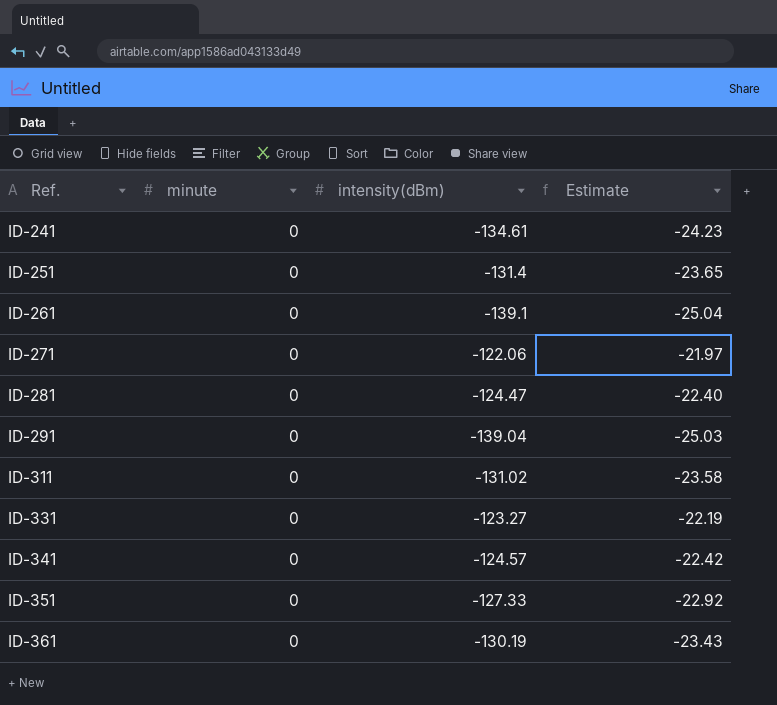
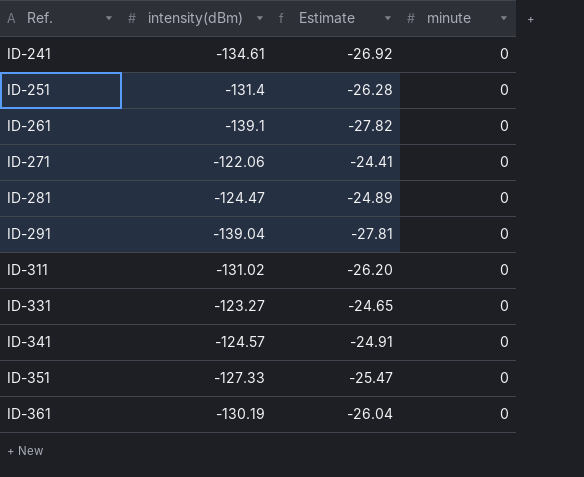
column Estimate | formula: [intensity(dBm)] * 0.18 -> [intensity(dBm)] * 0.2
column minute | position: 2 -> 4

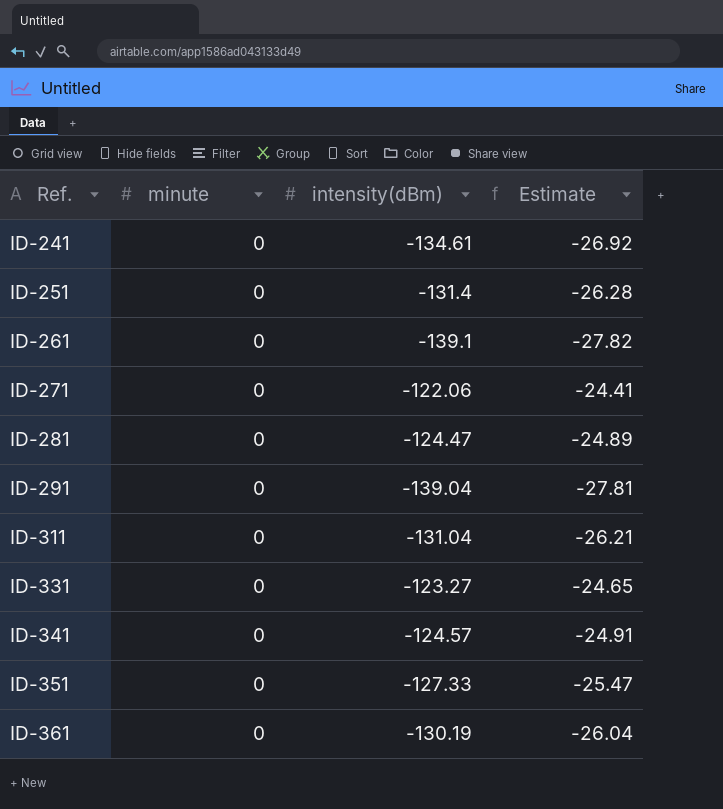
column minute | position: 4 -> 2
ID-311 | intensity(dBm): -131.02 -> -131.04
ID-311 | Estimate: -26.20 -> -26.21

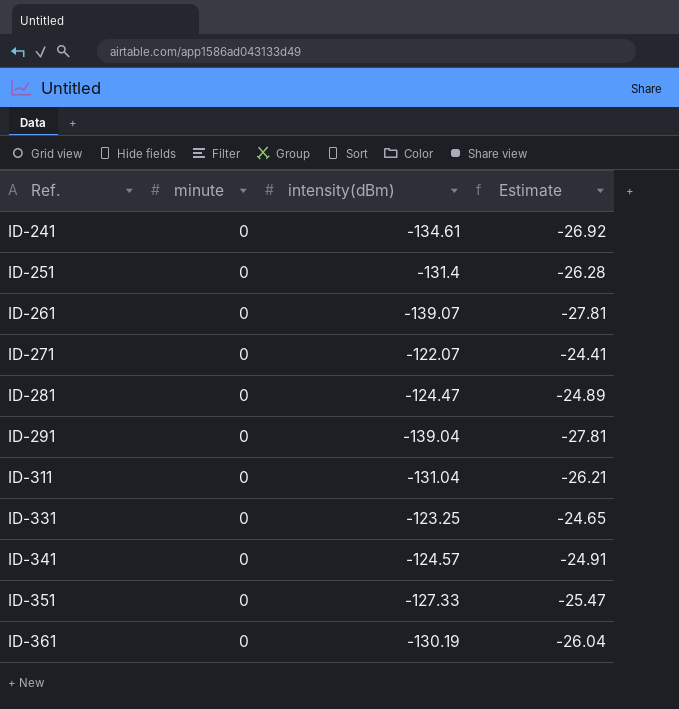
ID-261 | intensity(dBm): -139.1 -> -139.07
ID-261 | Estimate: -27.82 -> -27.81
ID-271 | intensity(dBm): -122.06 -> -122.07
ID-331 | intensity(dBm): -123.27 -> -123.25

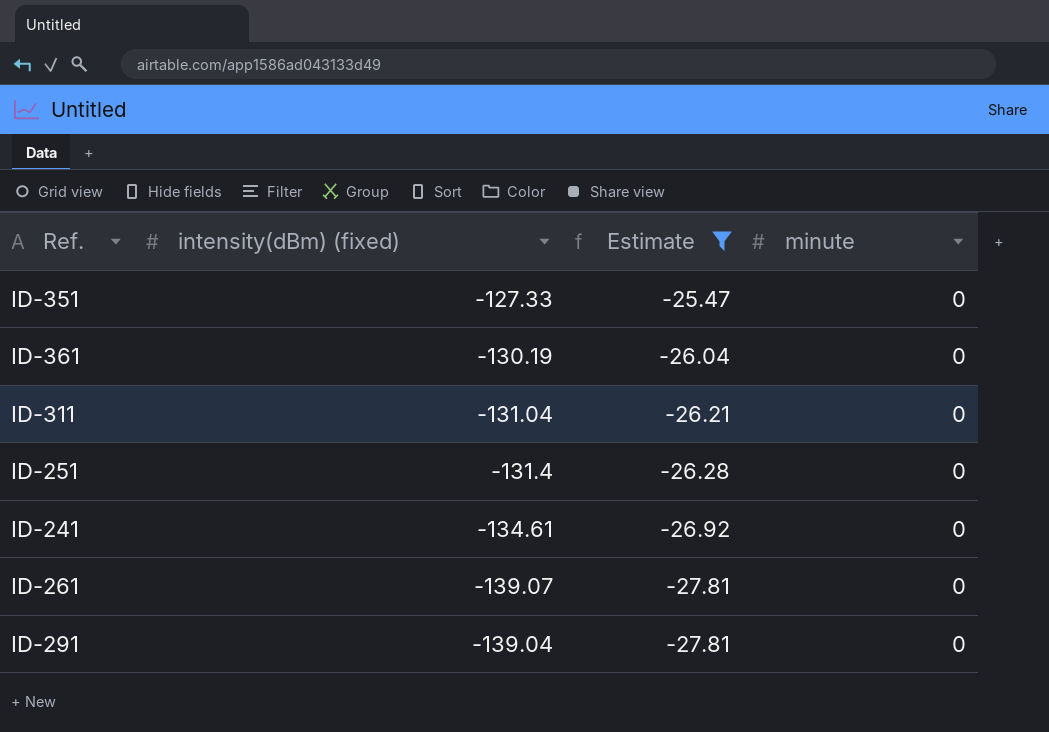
filter: none -> Estimate <= -25.47
row order: Ref. ascending -> Estimate descending
column name: intensity(dBm) -> intensity(dBm) (fixed)
column minute | position: 2 -> 4

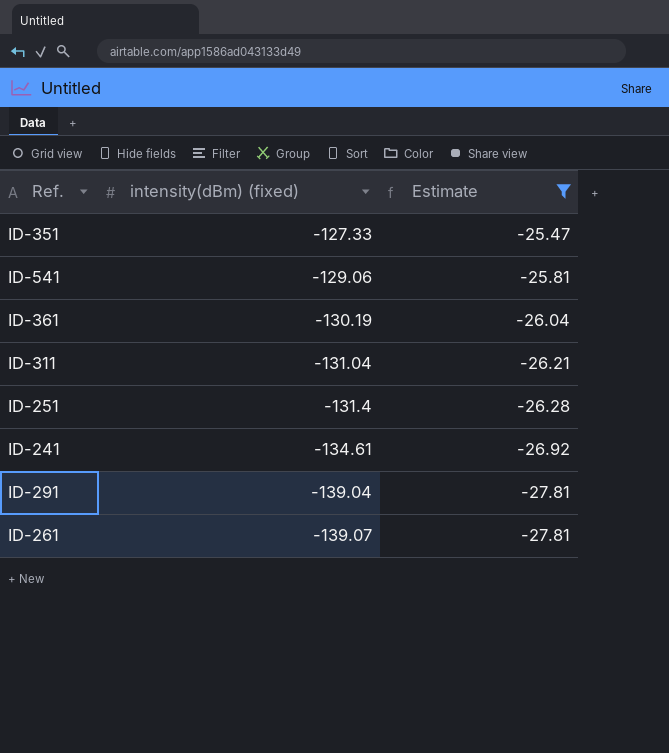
row order: Estimate descending -> intensity(dBm) (fixed) descending
column minute | position: 4 -> none
row ID-541: none -> -129.06 | -25.81

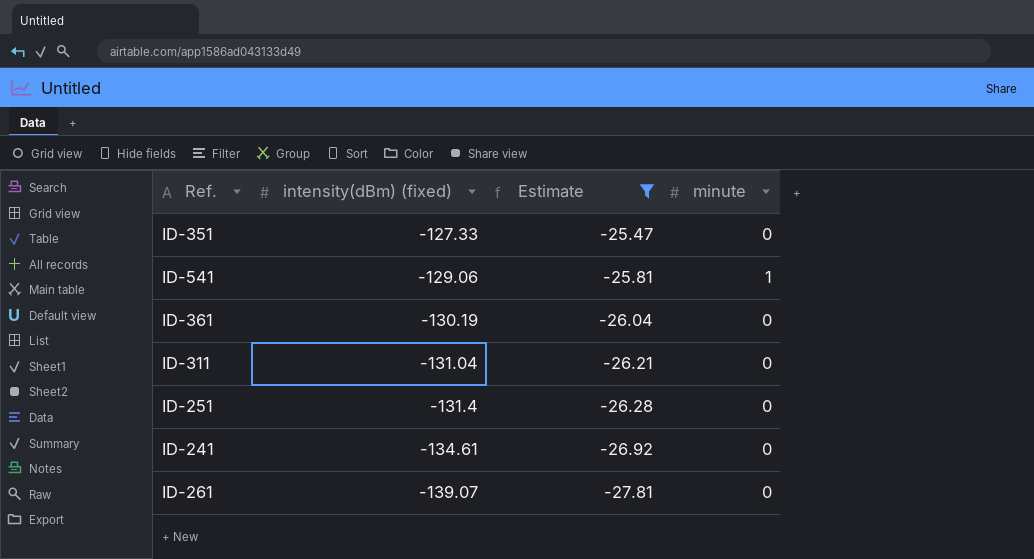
column minute | position: none -> 4
row ID-291: -139.04 | -27.81 -> none

